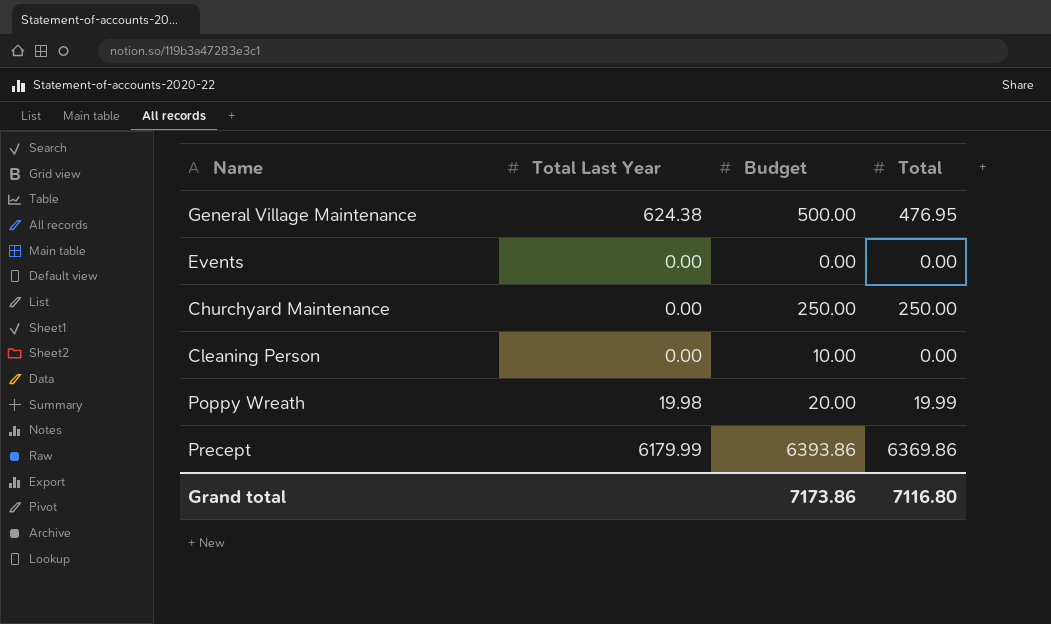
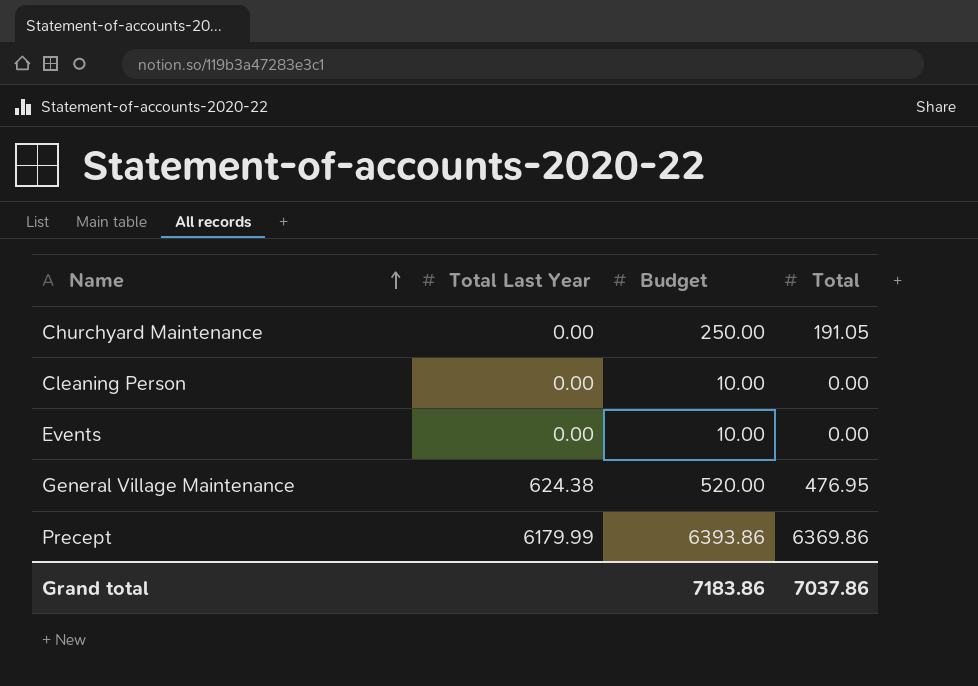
row order: none -> Name ascending
row Poppy Wreath: 19.98 | 20.00 | 19.99 -> none
Churchyard Maintenance | Total: 250.00 -> 191.05
Events | Budget: 0.00 -> 10.00
General Village Maintenance | Budget: 500.00 -> 520.00
Grand total | Budget: 7173.86 -> 7183.86
Grand total | Total: 7116.80 -> 7037.86

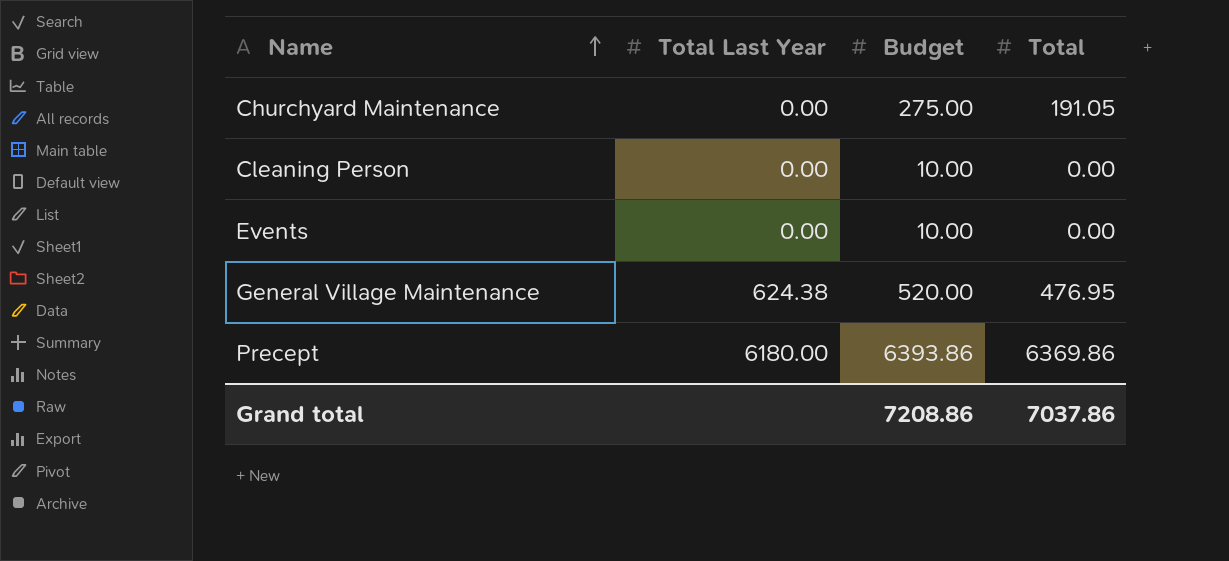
Churchyard Maintenance | Budget: 250.00 -> 275.00
Precept | Total Last Year: 6179.99 -> 6180.00
Grand total | Budget: 7183.86 -> 7208.86

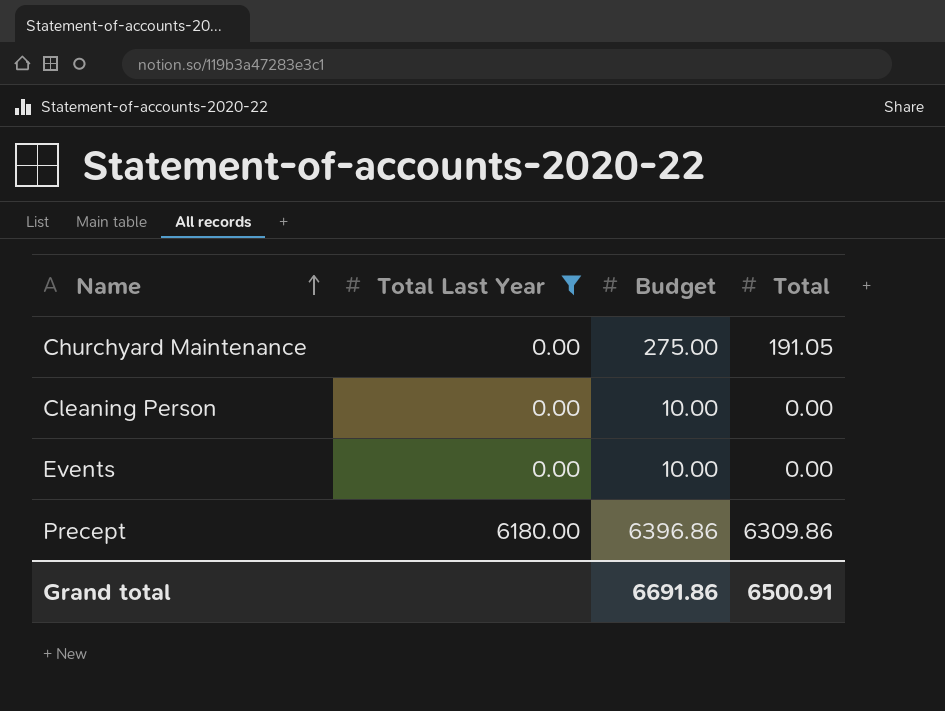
filter: none -> Total Last Year != 624.38
Precept | Budget: 6393.86 -> 6396.86
Precept | Total: 6369.86 -> 6309.86
Grand total | Budget: 7208.86 -> 6691.86
Grand total | Total: 7037.86 -> 6500.91

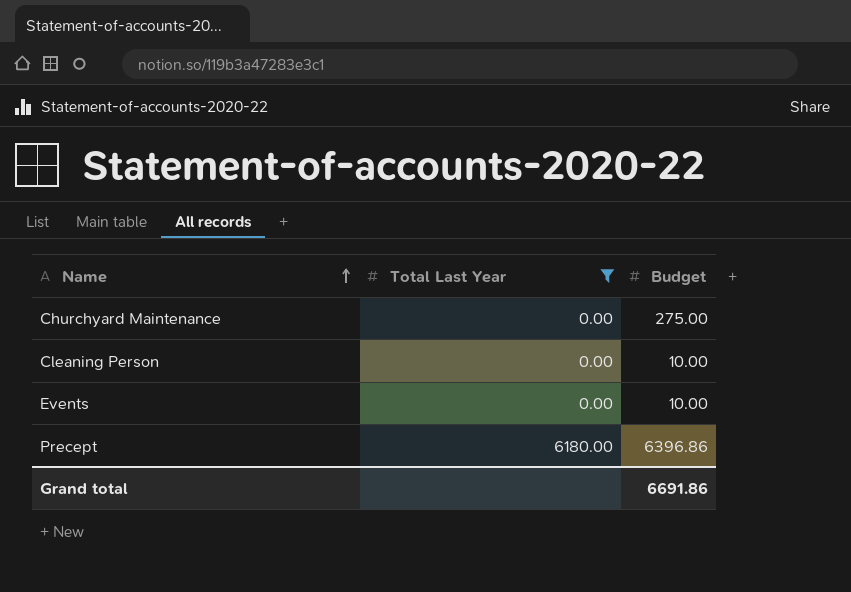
column Total | position: 4 -> none

